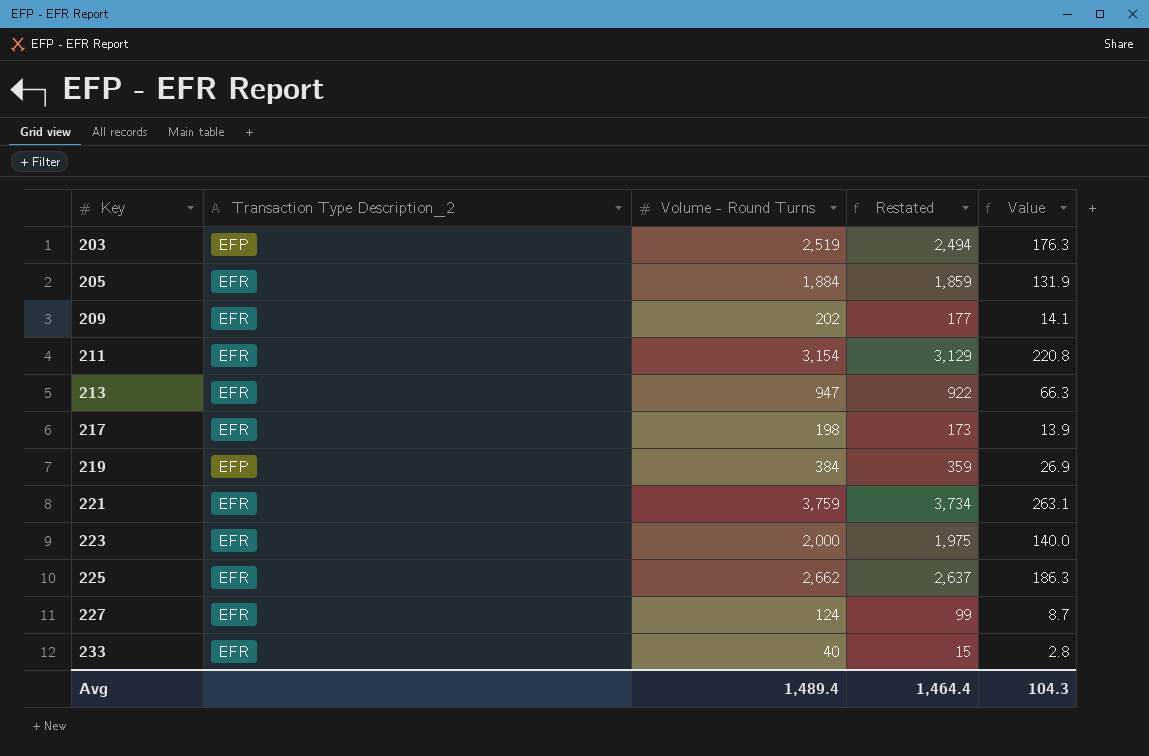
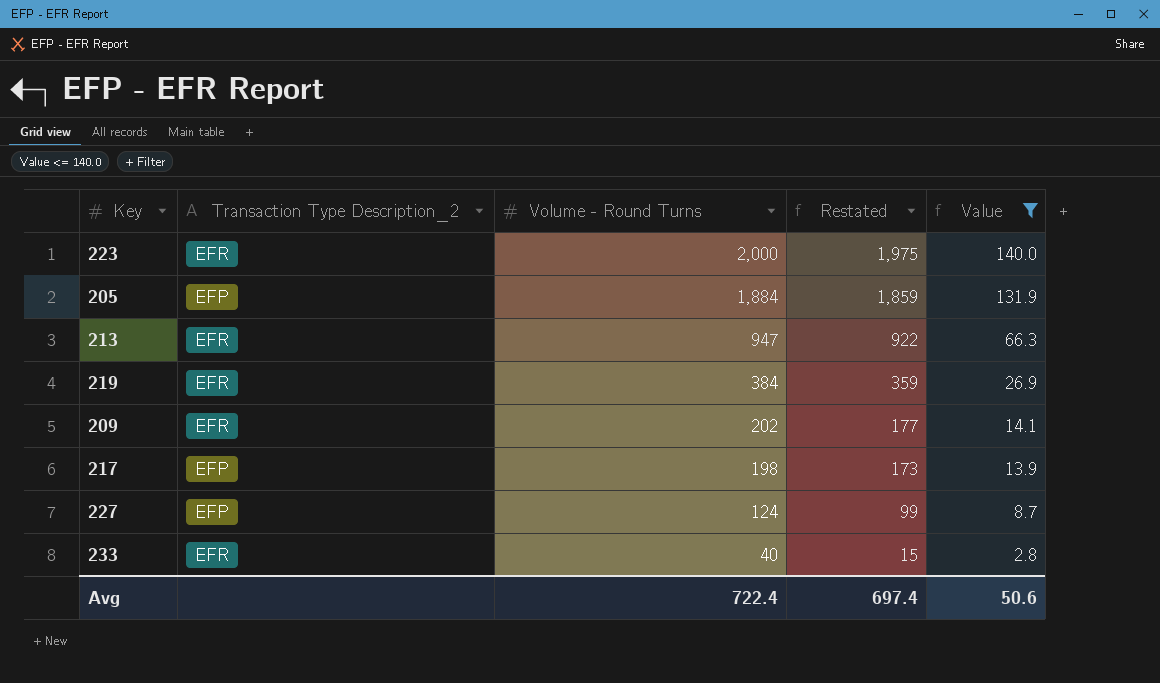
filter: none -> Value <= 140.0
row order: Key ascending -> Volume - Round Turns descending
205 | Transaction Type Description_2: EFR -> EFP
219 | Transaction Type Description_2: EFP -> EFR
217 | Transaction Type Description_2: EFR -> EFP
227 | Transaction Type Description_2: EFR -> EFP
Avg | Volume - Round Turns: 1,489.4 -> 722.4
Avg | Restated: 1,464.4 -> 697.4
Avg | Value: 104.3 -> 50.6

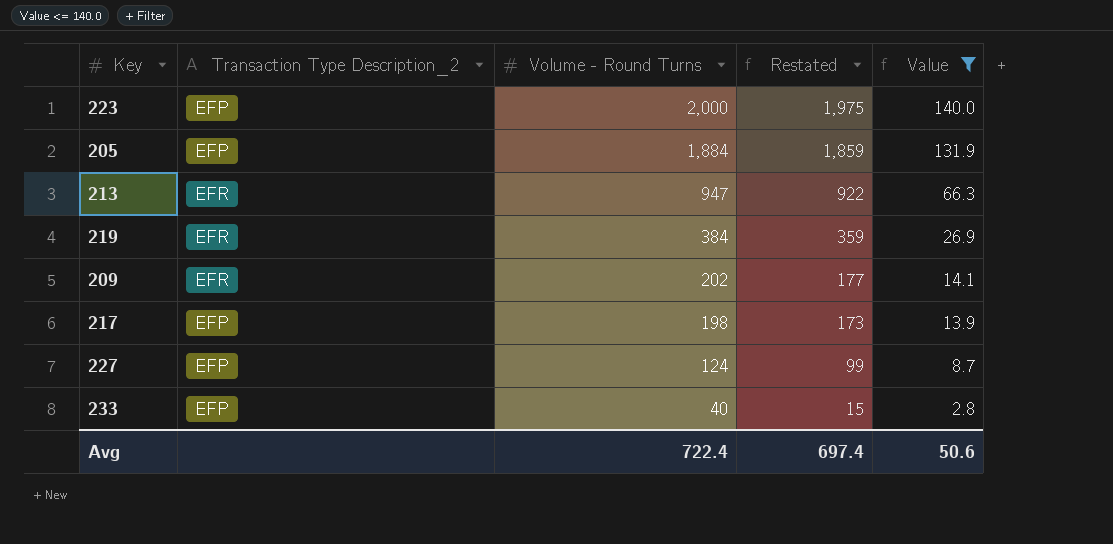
223 | Transaction Type Description_2: EFR -> EFP
233 | Transaction Type Description_2: EFR -> EFP

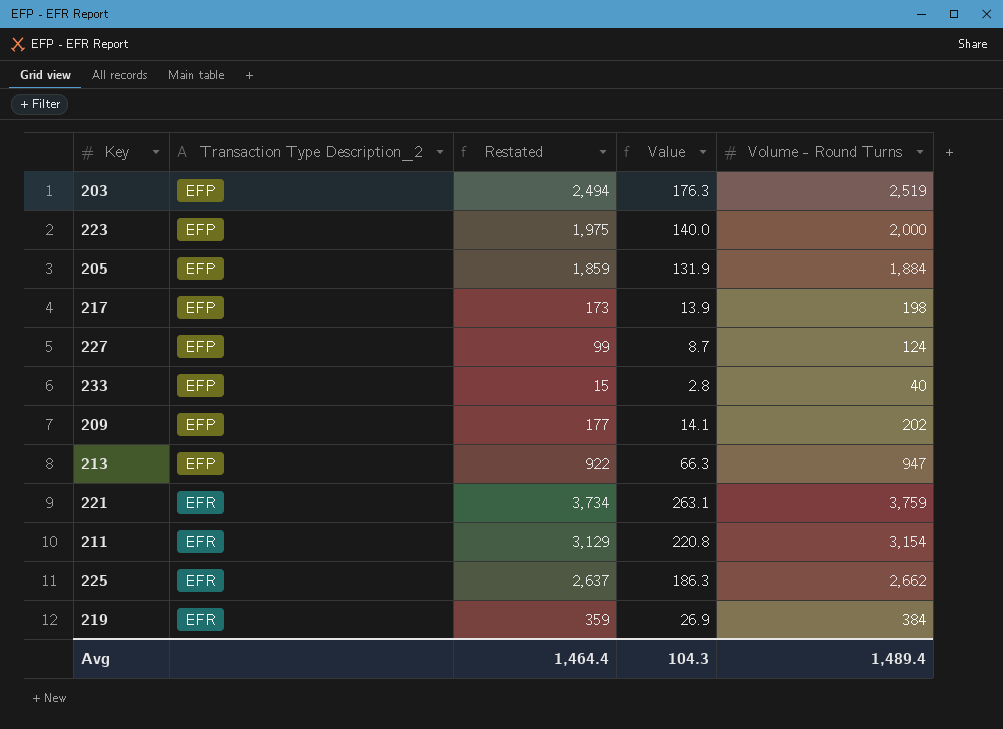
filter: Value <= 140.0 -> none
row order: Volume - Round Turns descending -> Transaction Type Description_2 ascending
column Volume - Round Turns | position: 3 -> 5
209 | Transaction Type Description_2: EFR -> EFP
213 | Transaction Type Description_2: EFR -> EFP
Avg | Restated: 697.4 -> 1,464.4
Avg | Value: 50.6 -> 104.3
Avg | Volume - Round Turns: 722.4 -> 1,489.4

